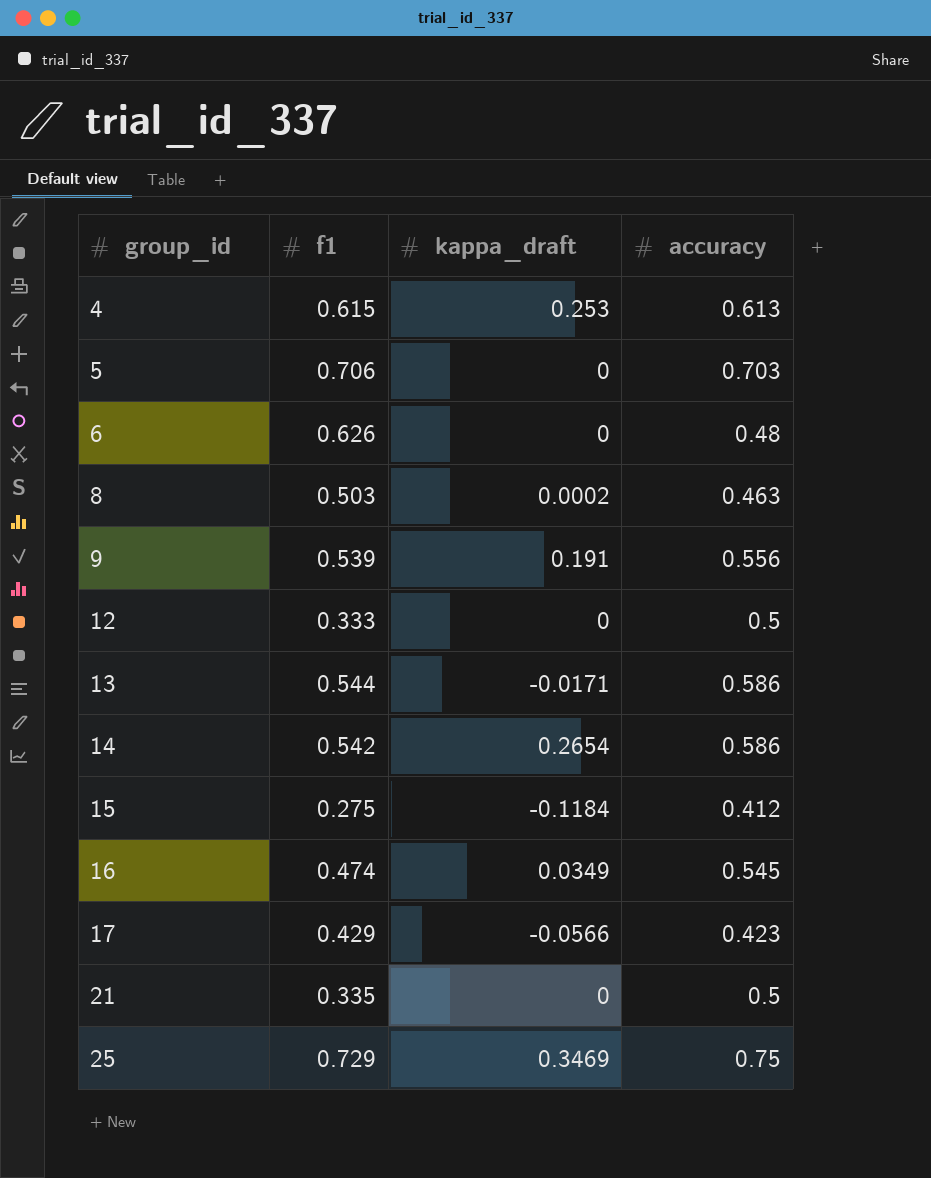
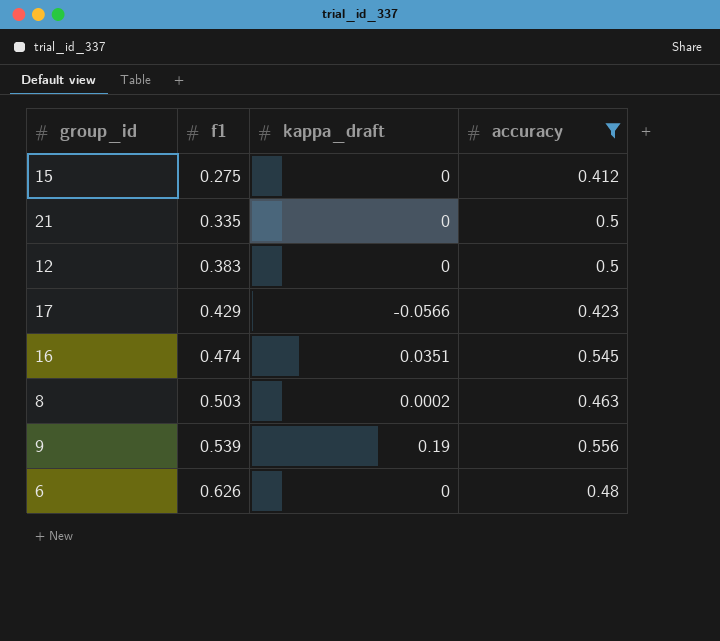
filter: none -> accuracy <= 0.556
row order: group_id ascending -> f1 ascending
15 | kappa_draft: -0.1184 -> 0
12 | f1: 0.333 -> 0.383
16 | kappa_draft: 0.0349 -> 0.0351
9 | kappa_draft: 0.191 -> 0.19

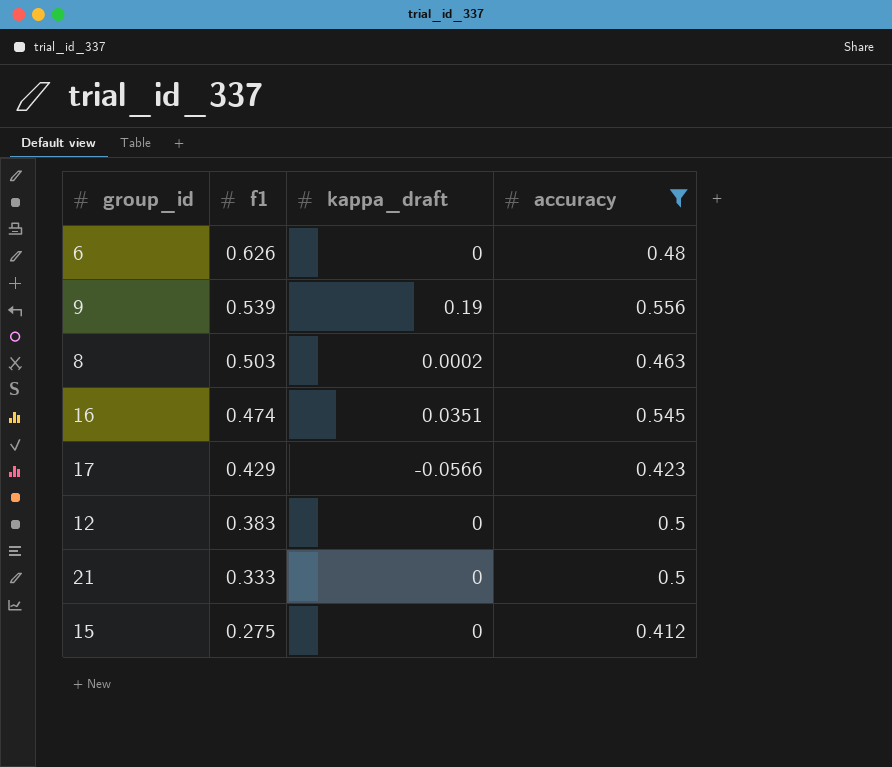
row order: f1 ascending -> f1 descending
21 | f1: 0.335 -> 0.333

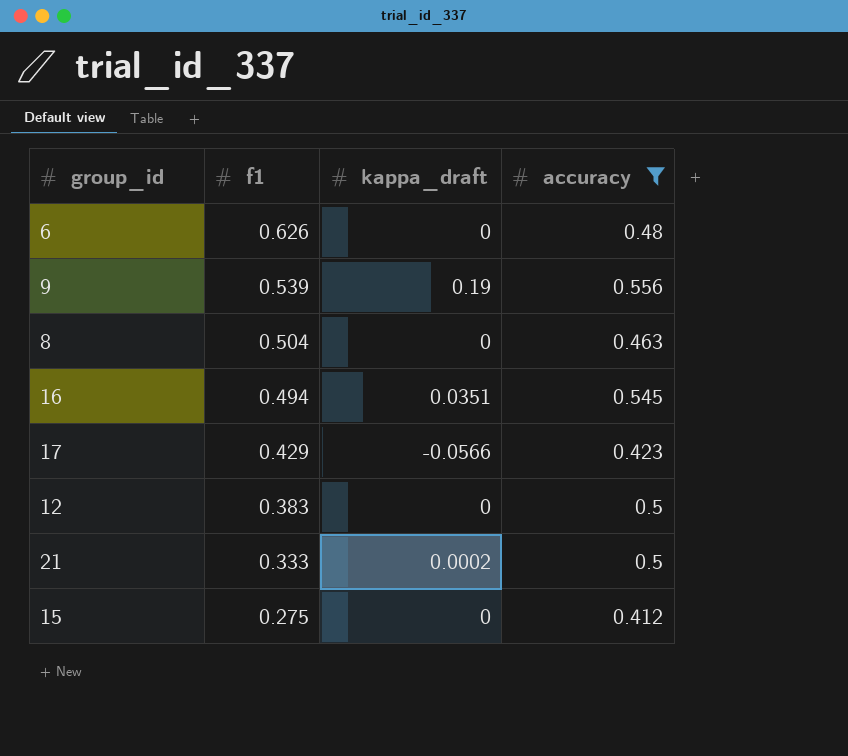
8 | f1: 0.503 -> 0.504
8 | kappa_draft: 0.0002 -> 0
16 | f1: 0.474 -> 0.494
21 | kappa_draft: 0 -> 0.0002

